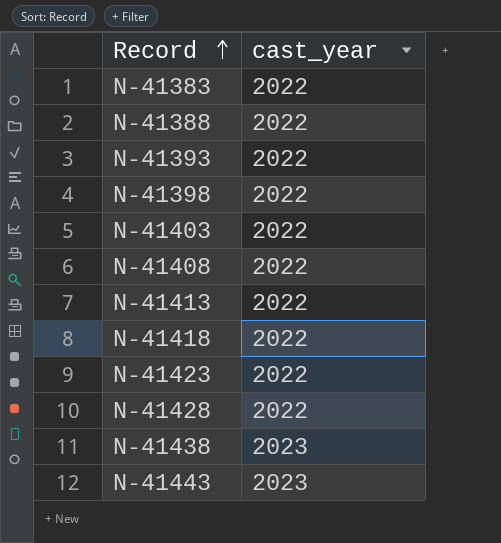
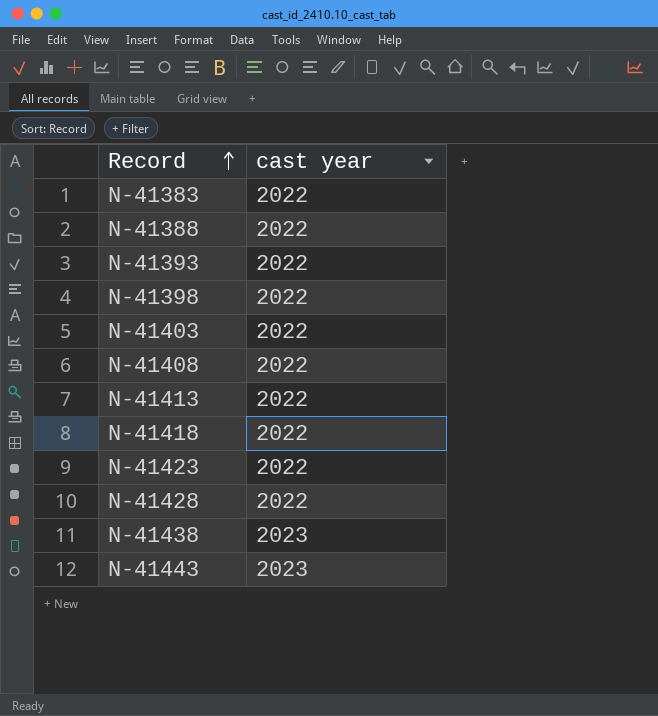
column name: cast_year -> cast year

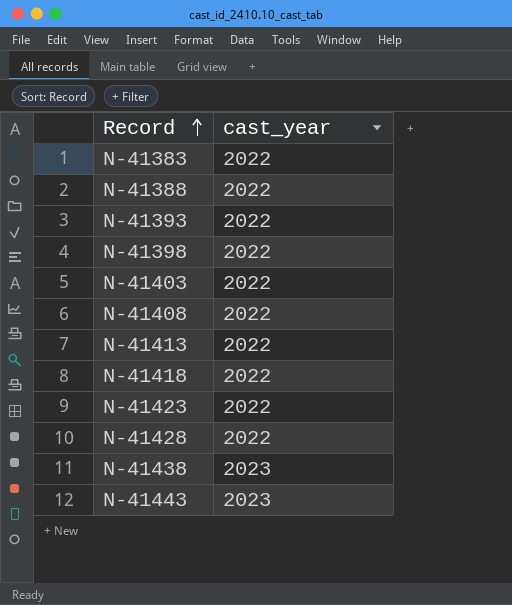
column name: cast year -> cast_year

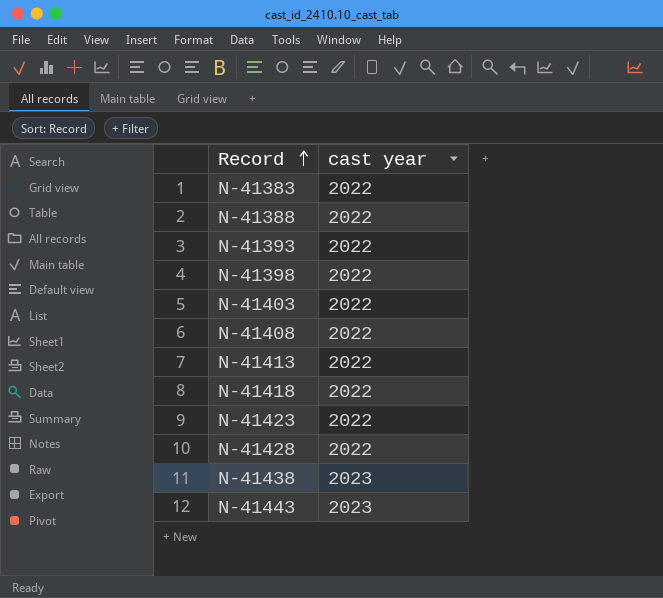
column name: cast_year -> cast year

